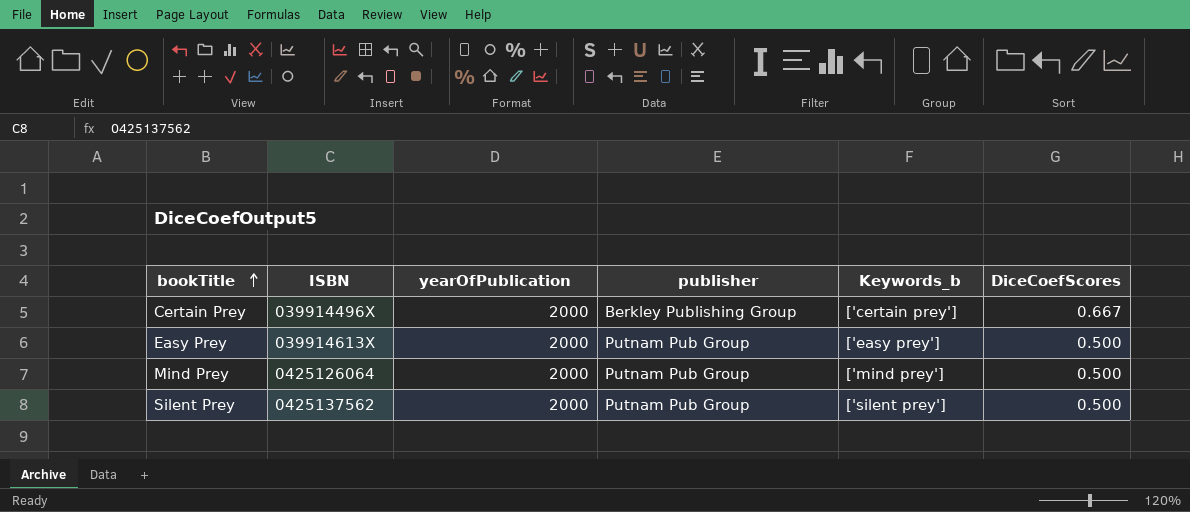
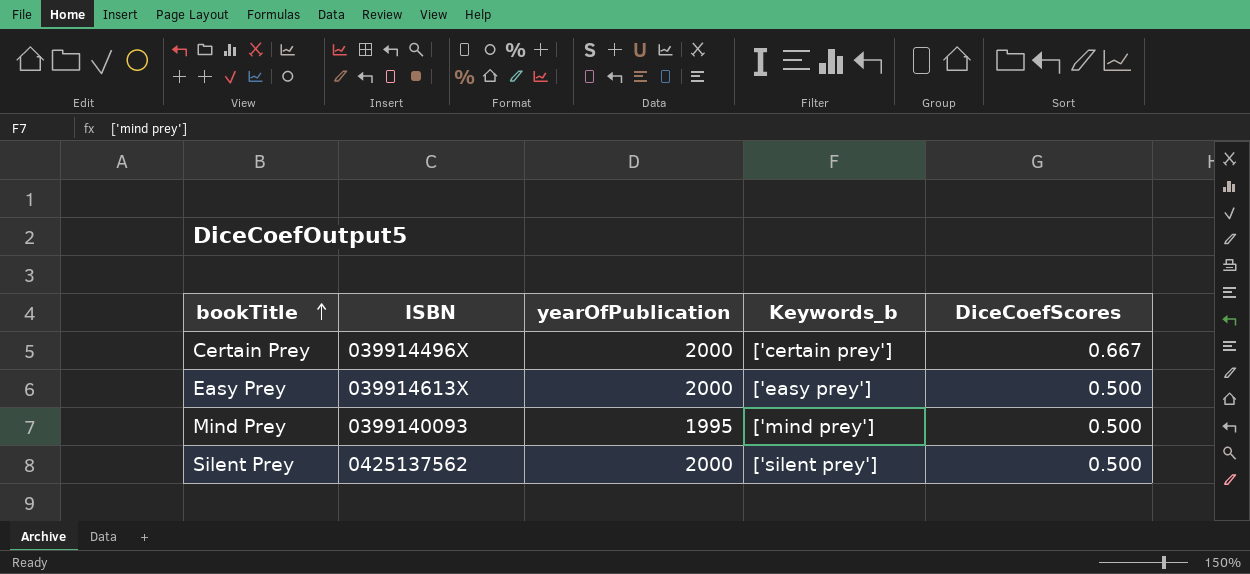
column publisher | position: 4 -> none
Mind Prey | ISBN: 0425126064 -> 0399140093
Mind Prey | yearOfPublication: 2000 -> 1995

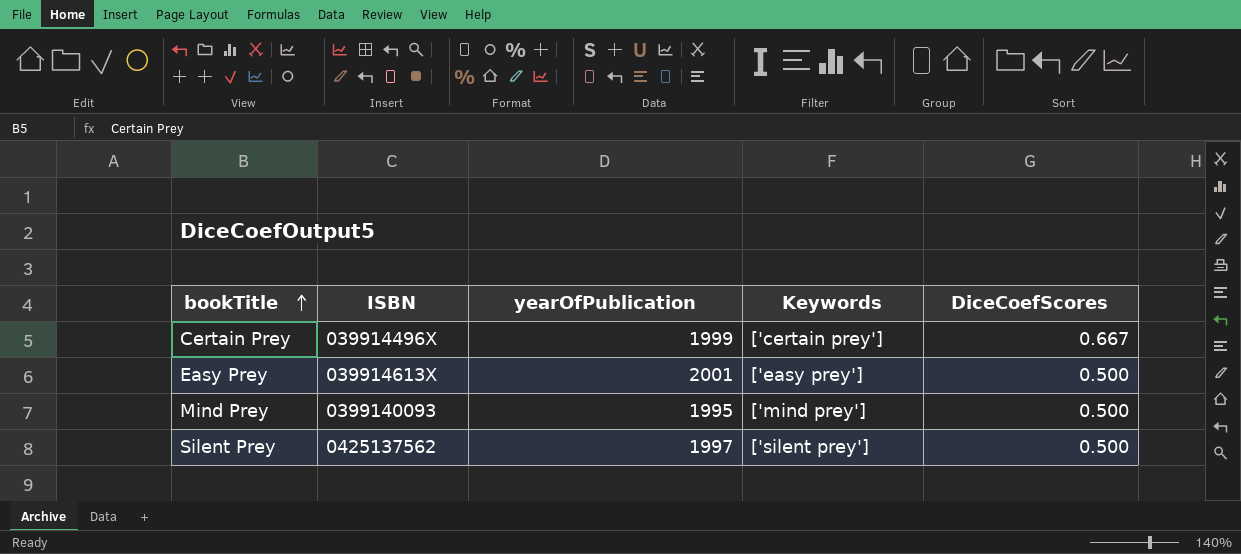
column name: Keywords_b -> Keywords
Certain Prey | yearOfPublication: 2000 -> 1999
Easy Prey | yearOfPublication: 2000 -> 2001
Silent Prey | yearOfPublication: 2000 -> 1997

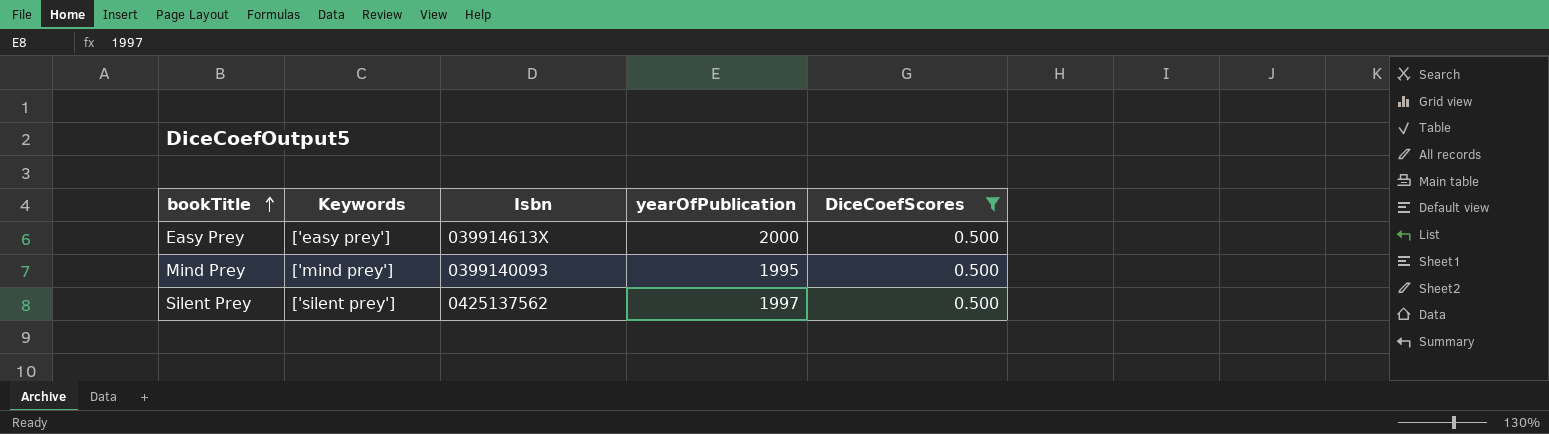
filter: none -> DiceCoefScores = 0.500
column Keywords | position: 4 -> 2
column name: ISBN -> Isbn
Easy Prey | yearOfPublication: 2001 -> 2000

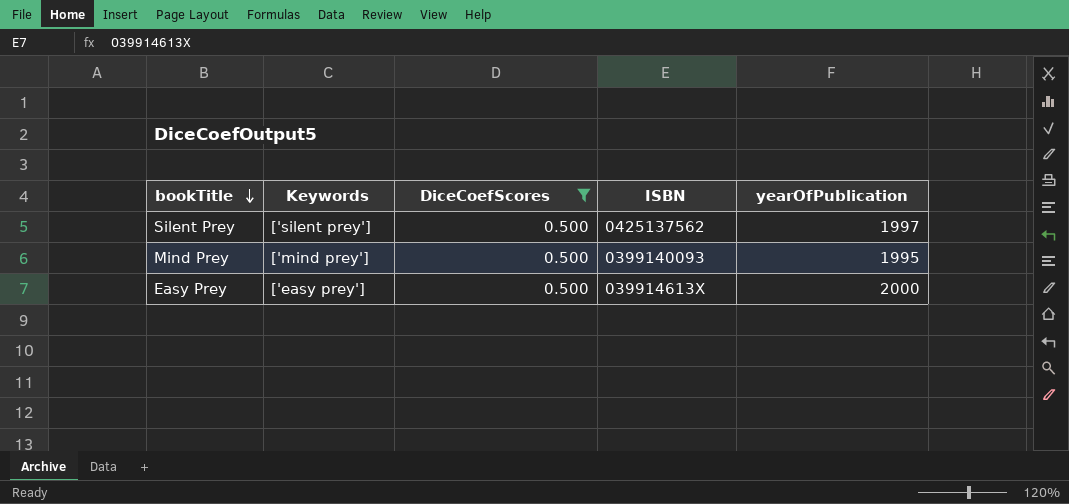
row order: bookTitle ascending -> bookTitle descending
column DiceCoefScores | position: 5 -> 3
column name: Isbn -> ISBN

